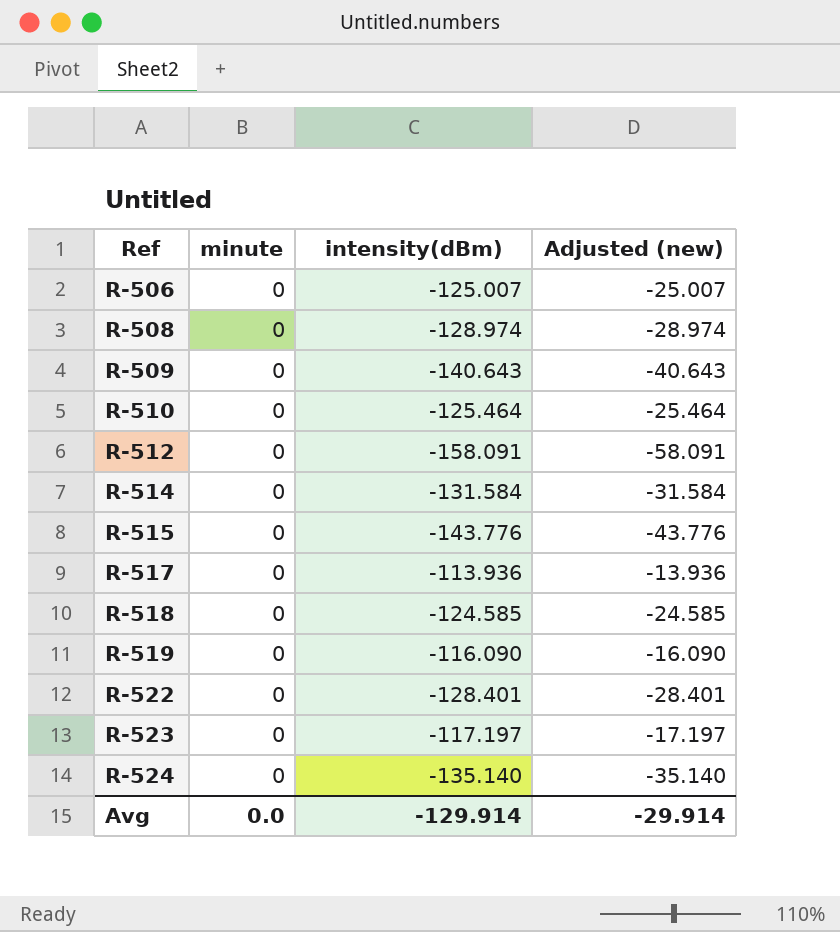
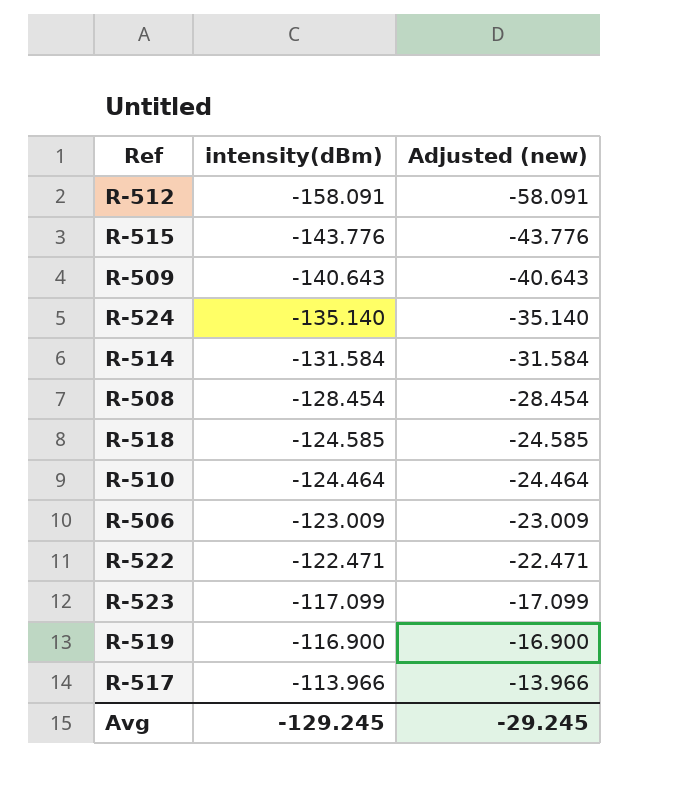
row order: Ref ascending -> intensity(dBm) ascending
column minute | position: 2 -> none
R-508 | intensity(dBm): -128.974 -> -128.454
R-508 | Adjusted (new): -28.974 -> -28.454
R-510 | intensity(dBm): -125.464 -> -124.464
R-510 | Adjusted (new): -25.464 -> -24.464
R-506 | intensity(dBm): -125.007 -> -123.009
R-506 | Adjusted (new): -25.007 -> -23.009
R-522 | intensity(dBm): -128.401 -> -122.471
R-522 | Adjusted (new): -28.401 -> -22.471
R-523 | intensity(dBm): -117.197 -> -117.099
R-523 | Adjusted (new): -17.197 -> -17.099
R-519 | intensity(dBm): -116.090 -> -116.900
R-519 | Adjusted (new): -16.090 -> -16.900
R-517 | intensity(dBm): -113.936 -> -113.966
R-517 | Adjusted (new): -13.936 -> -13.966
Avg | intensity(dBm): -129.914 -> -129.245
Avg | Adjusted (new): -29.914 -> -29.245

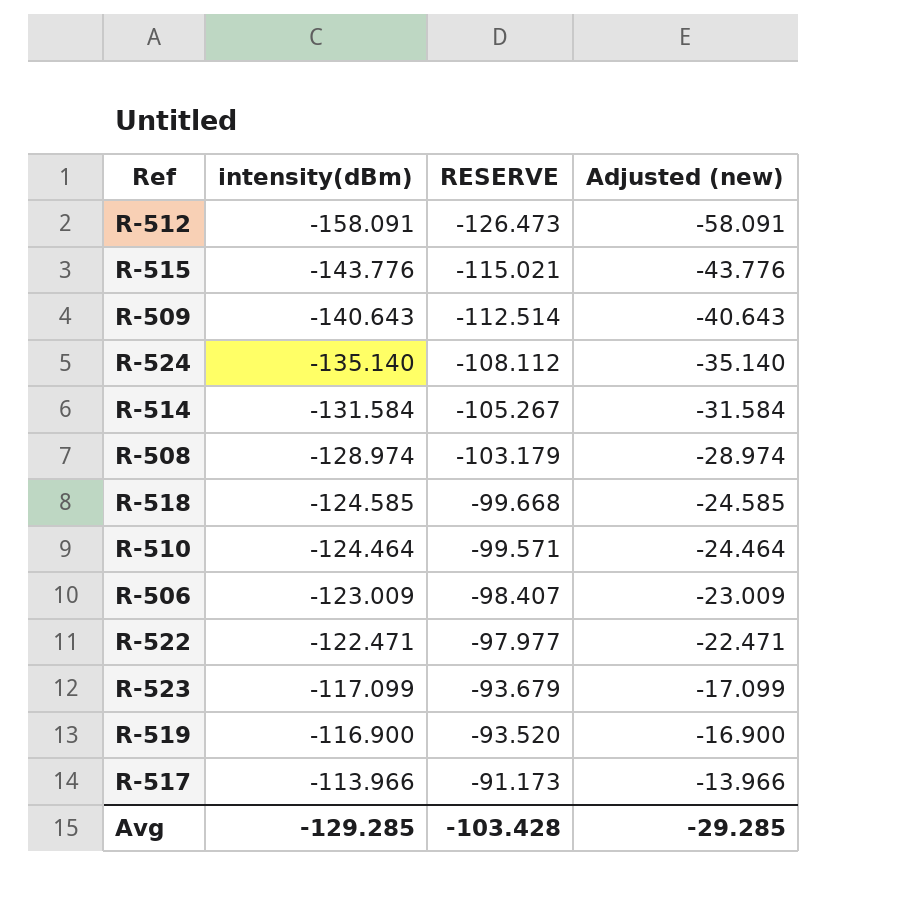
column RESERVE | formula: none -> [intensity(dBm)] * 0.8
R-508 | intensity(dBm): -128.454 -> -128.974
R-508 | Adjusted (new): -28.454 -> -28.974
Avg | intensity(dBm): -129.245 -> -129.285
Avg | Adjusted (new): -29.245 -> -29.285

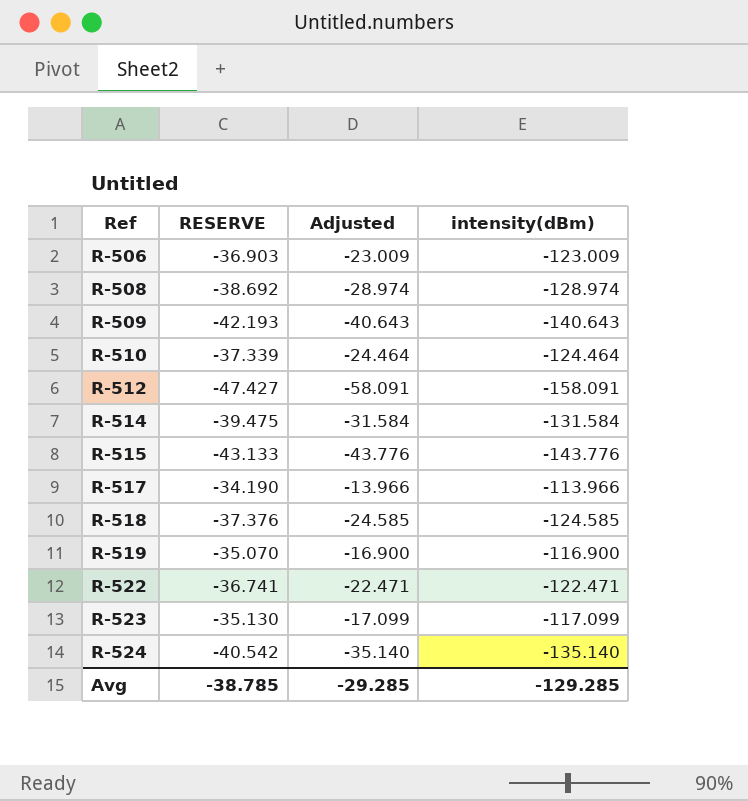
row order: intensity(dBm) ascending -> Ref ascending
column RESERVE | formula: [intensity(dBm)] * 0.8 -> [intensity(dBm)] * 0.3
column name: Adjusted (new) -> Adjusted
column intensity(dBm) | position: 2 -> 4
Avg | RESERVE: -103.428 -> -38.785

